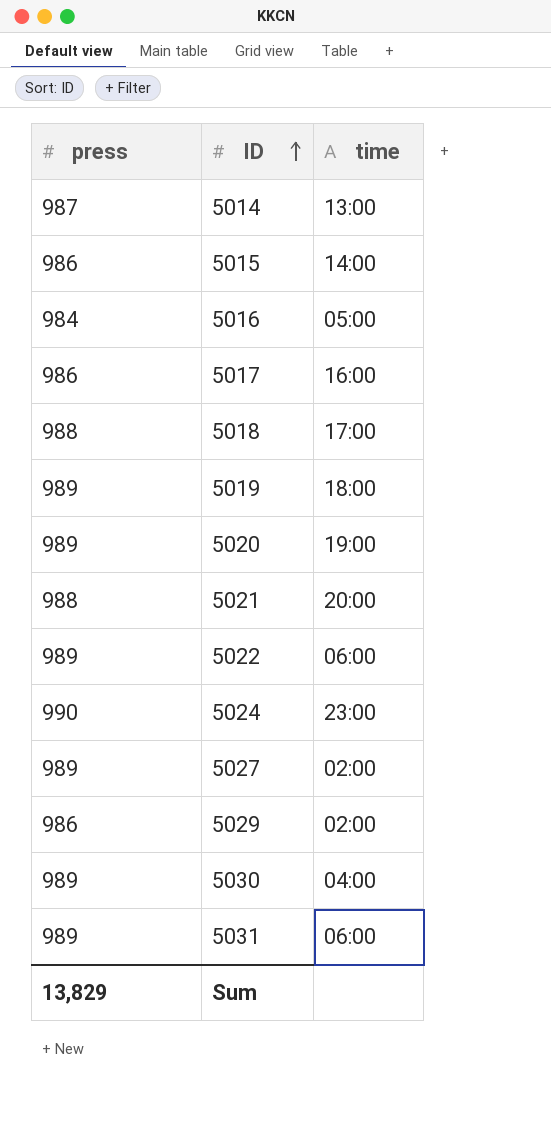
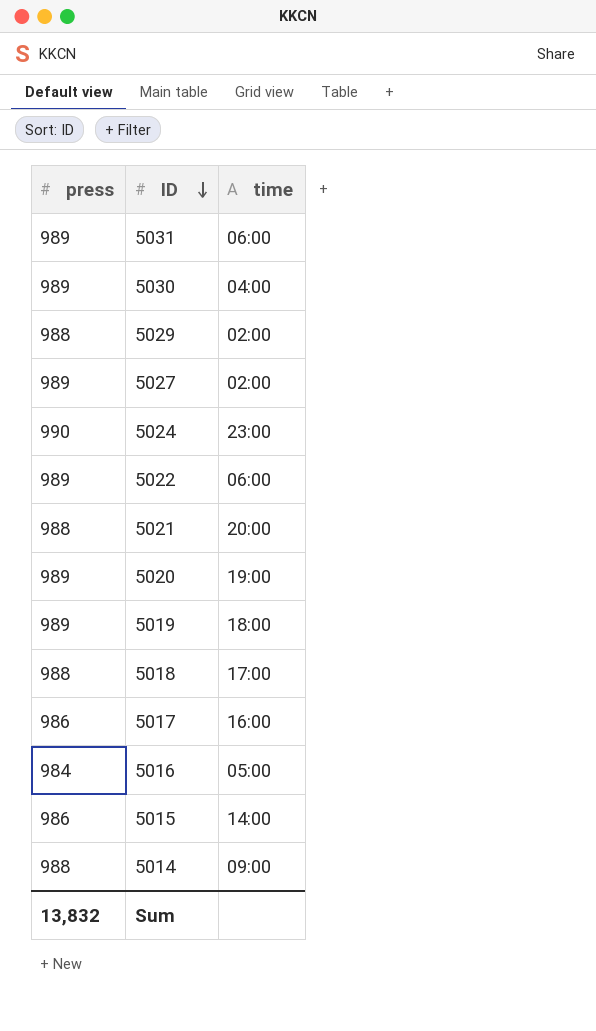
row order: ID ascending -> ID descending
5029 | press: 986 -> 988
5014 | press: 987 -> 988
5014 | time: 13:00 -> 09:00
Sum | press: 13,829 -> 13,832

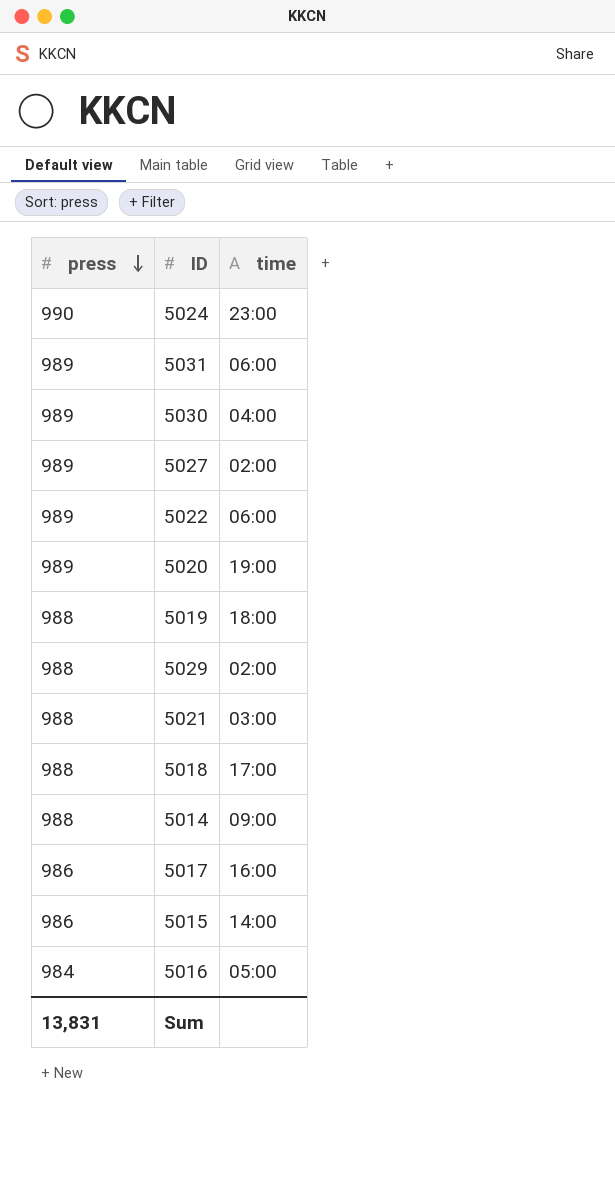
row order: ID descending -> press descending
5019 | press: 989 -> 988
5021 | time: 20:00 -> 03:00
Sum | press: 13,832 -> 13,831

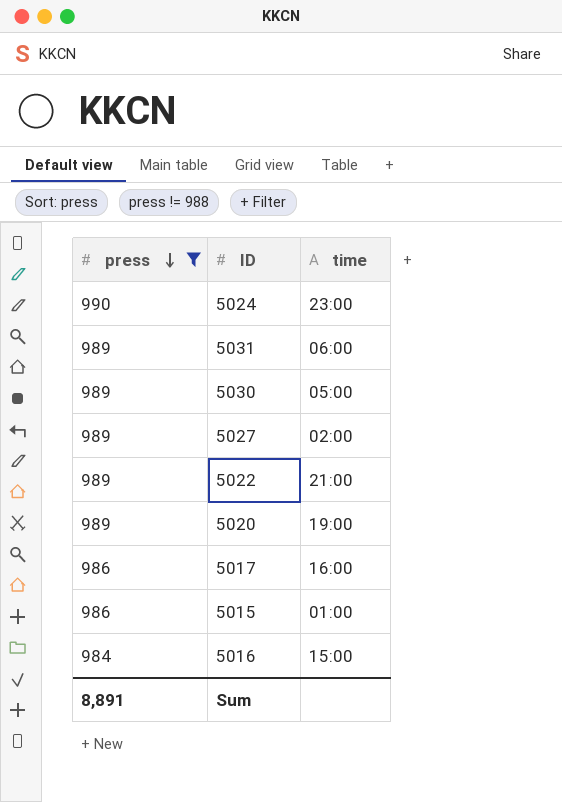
filter: none -> press != 988
5030 | time: 04:00 -> 05:00
5022 | time: 06:00 -> 21:00
5015 | time: 14:00 -> 01:00
5016 | time: 05:00 -> 15:00
Sum | press: 13,831 -> 8,891

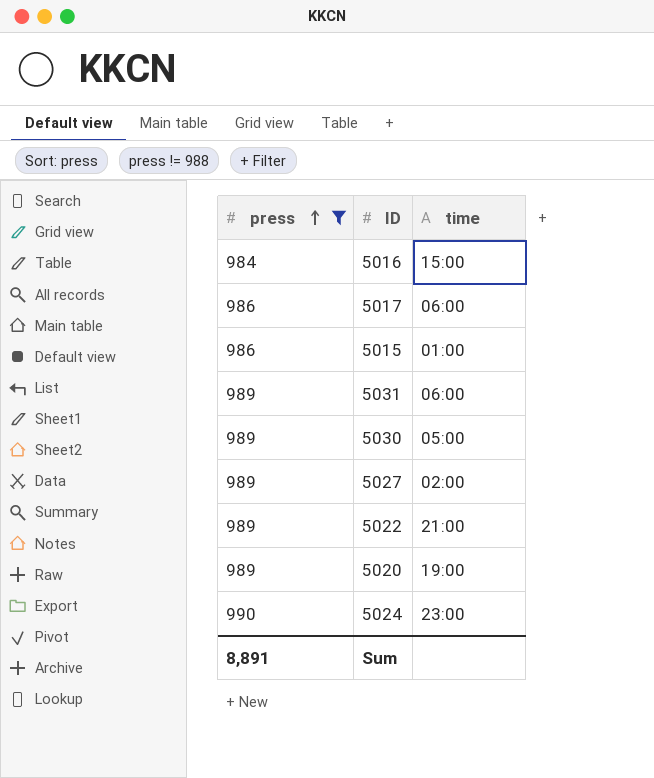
row order: press descending -> press ascending
5017 | time: 16:00 -> 06:00

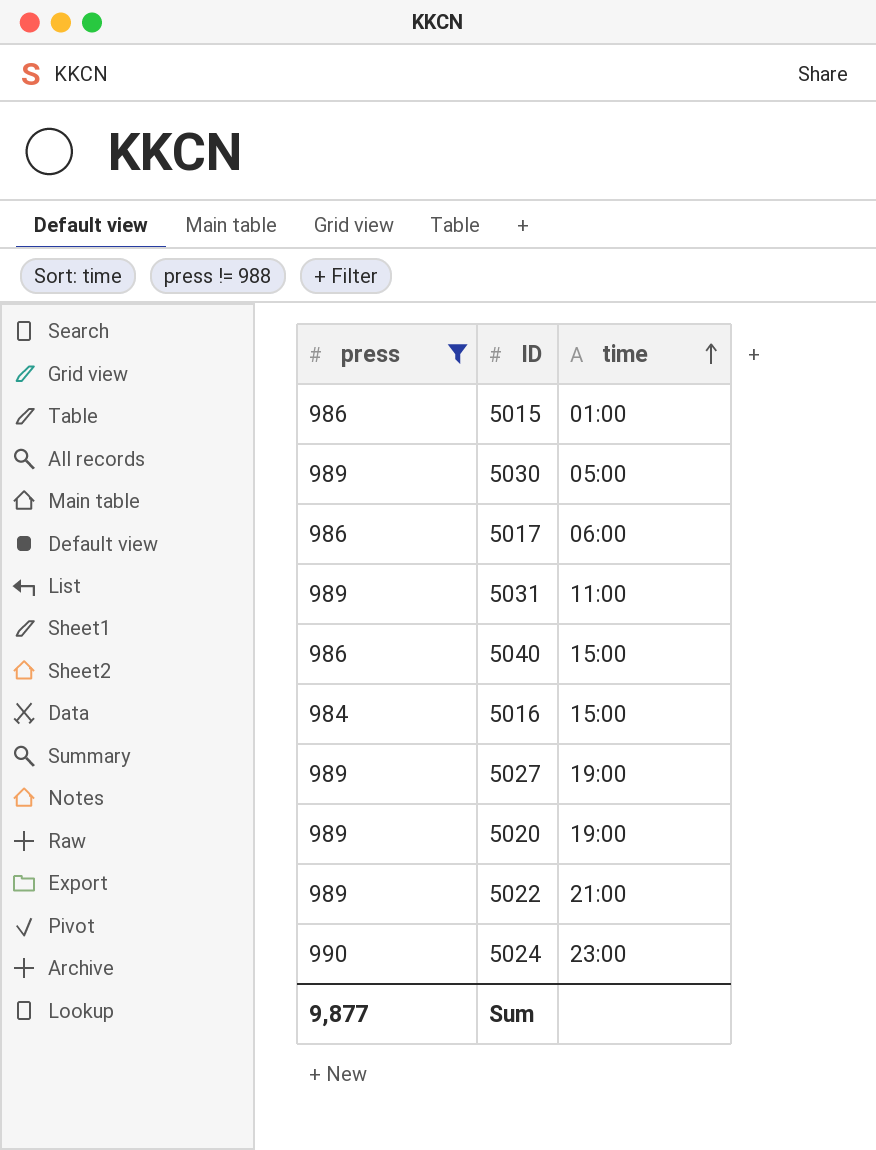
row order: press ascending -> time ascending
5031 | time: 06:00 -> 11:00
row 5040: none -> 986 | 15:00
5027 | time: 02:00 -> 19:00
Sum | press: 8,891 -> 9,877

